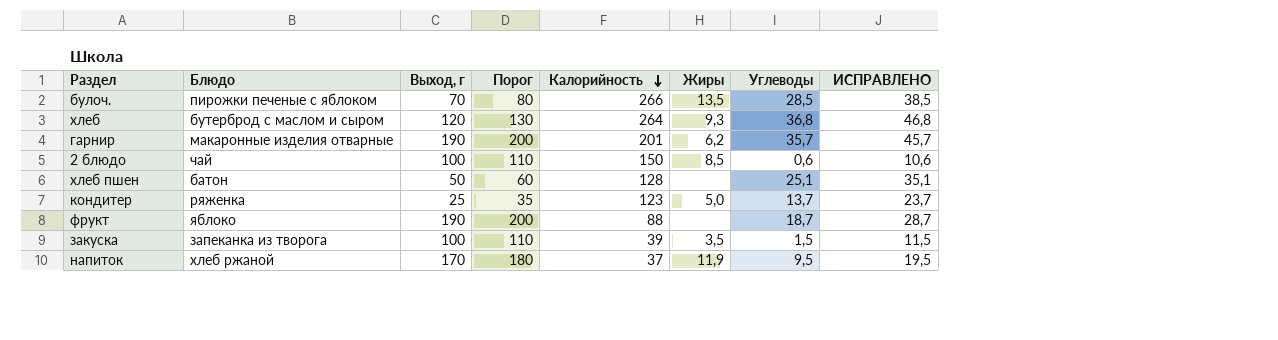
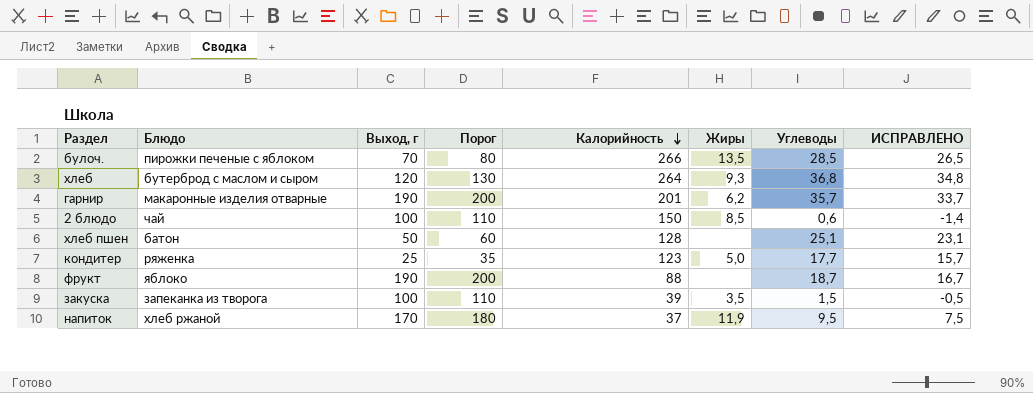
column ИСПРАВЛЕНО | formula: [Углеводы] + 10 -> [Углеводы] - 2
кондитер | Углеводы: 13,7 -> 17,7

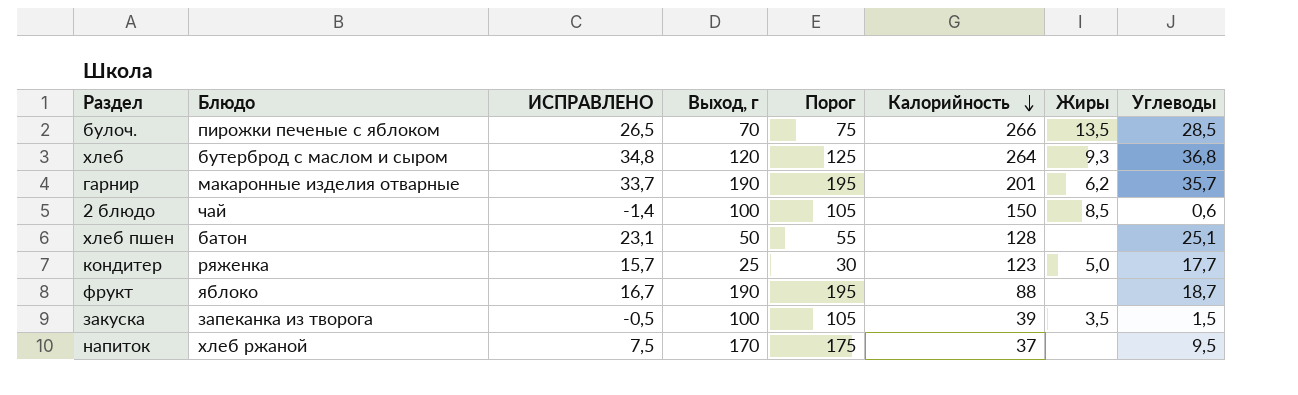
column ИСПРАВЛЕНО | position: 8 -> 3
column Порог | formula: [Выход, г] + 10 -> [Выход, г] + 5
напиток | Жиры: 11,9 -> none

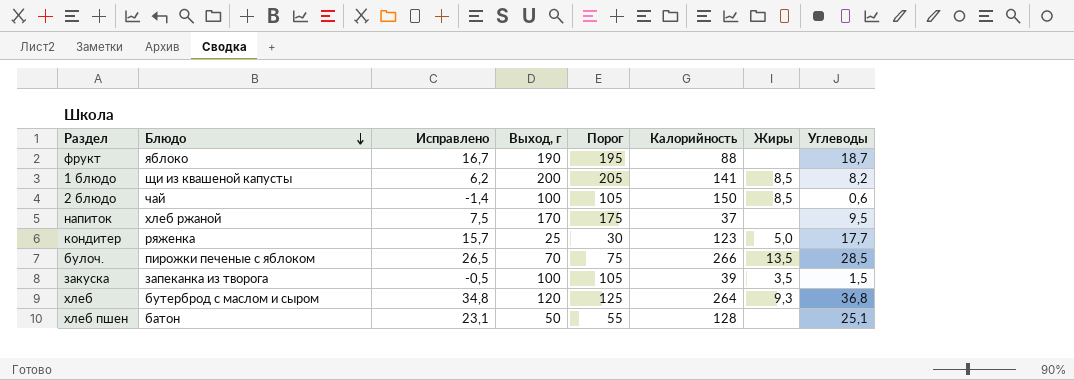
row order: Калорийность descending -> Блюдо descending
column name: ИСПРАВЛЕНО -> Исправлено
row гарнир: макаронные изделия отварные | 33,7 | 190 | 195 | 201 | 6,2 | 35,7 -> none
row 1 блюдо: none -> щи из квашеной капусты | 6,2 | 200 | 205 | 141 | 8,5 | 8,2

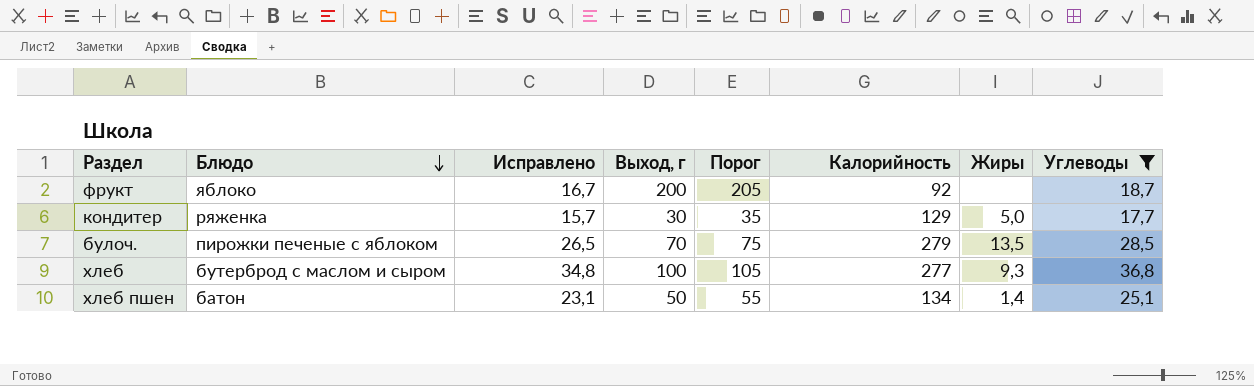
filter: none -> Углеводы >= 17,7
фрукт | Выход, г: 190 -> 200
фрукт | Порог: 195 -> 205
фрукт | Калорийность: 88 -> 92
кондитер | Выход, г: 25 -> 30
кондитер | Порог: 30 -> 35
кондитер | Калорийность: 123 -> 129
булоч. | Калорийность: 266 -> 279
хлеб | Выход, г: 120 -> 100
хлеб | Порог: 125 -> 105
хлеб | Калорийность: 264 -> 277
хлеб пшен | Калорийность: 128 -> 134
хлеб пшен | Жиры: none -> 1,4

